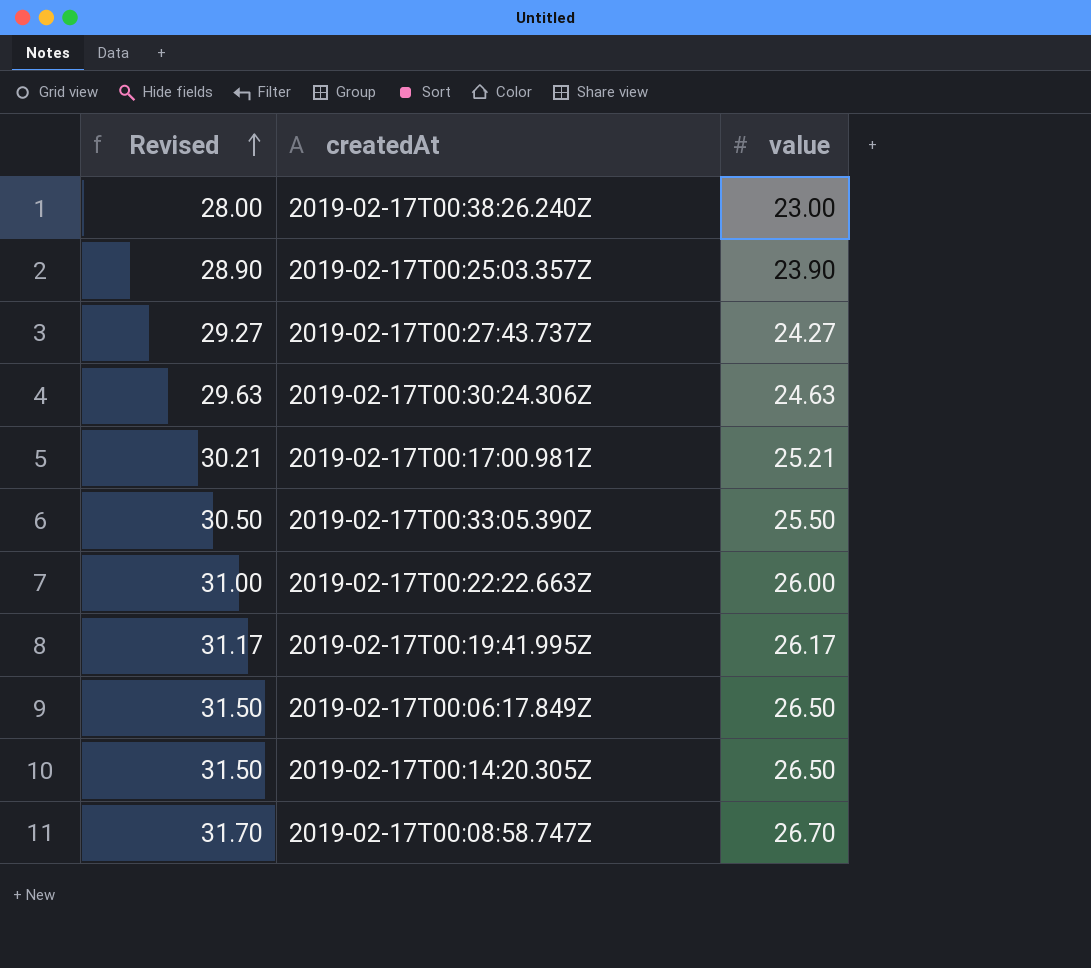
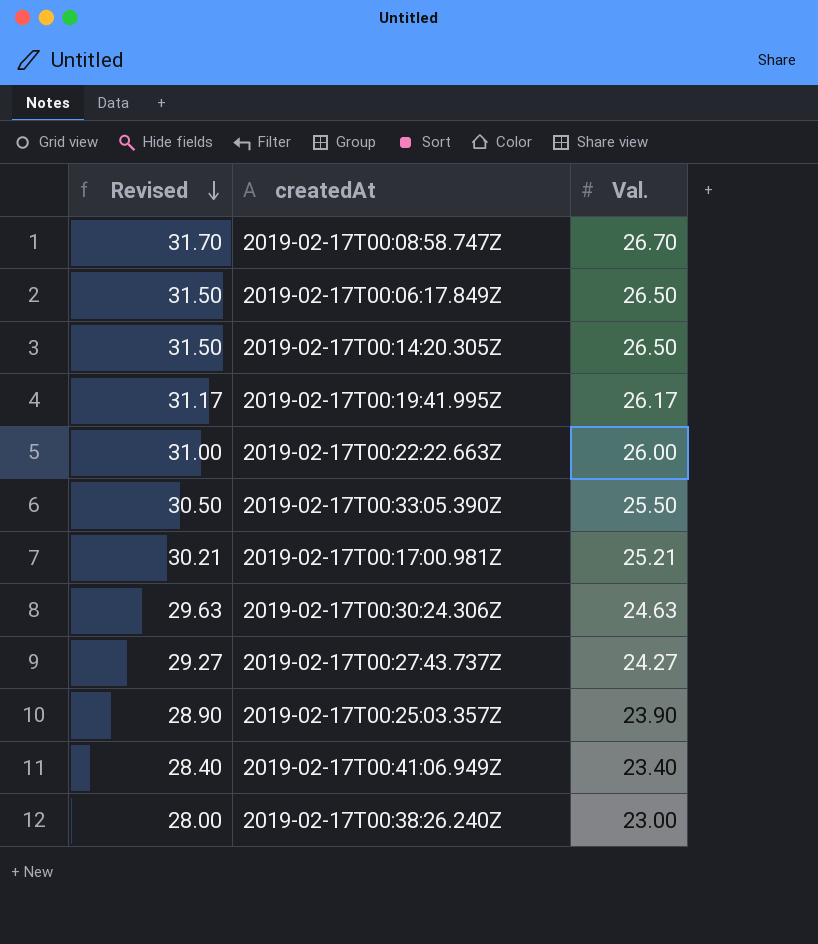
row order: Revised ascending -> Revised descending
column name: value -> Val.
row 2019-02-17T00:41:06.949Z: none -> 28.40 | 23.40

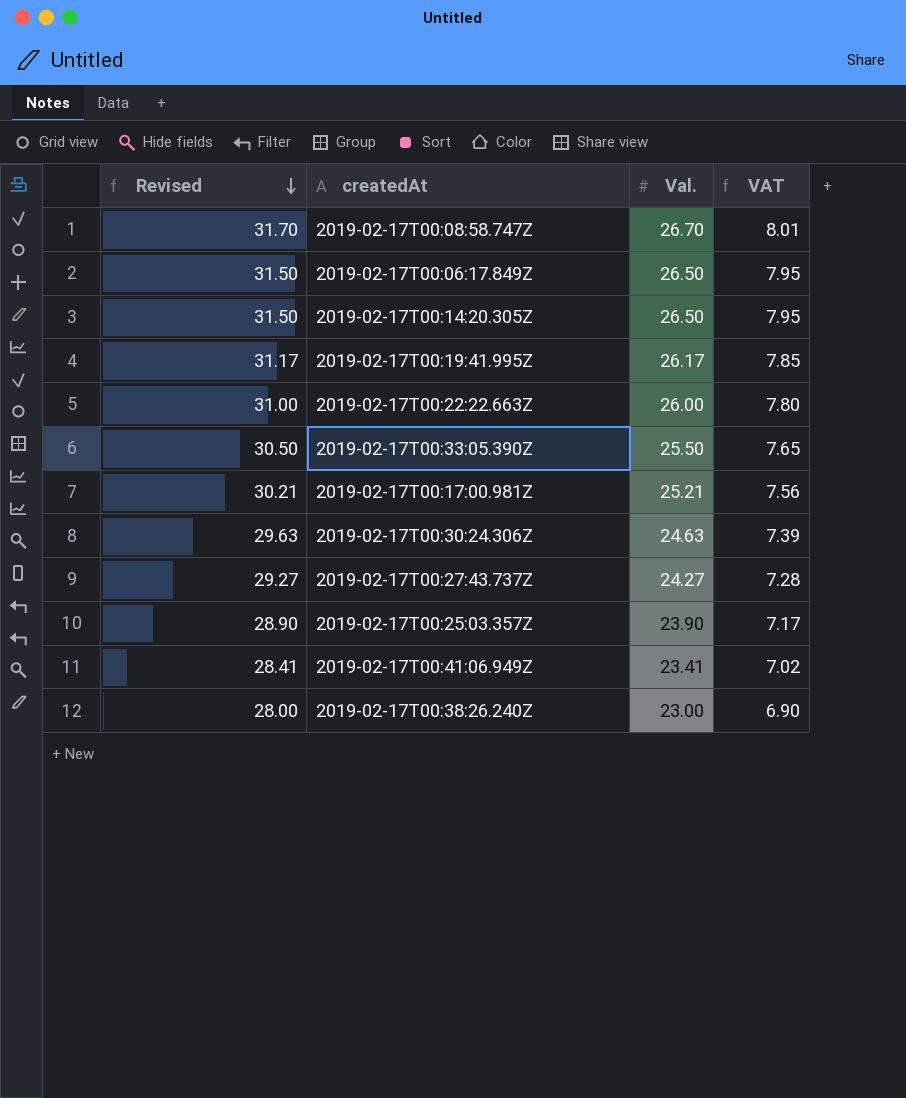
column VAT | formula: none -> [Val.] * 0.3
2019-02-17T00:41:06.949Z | Revised: 28.40 -> 28.41
2019-02-17T00:41:06.949Z | Val.: 23.40 -> 23.41

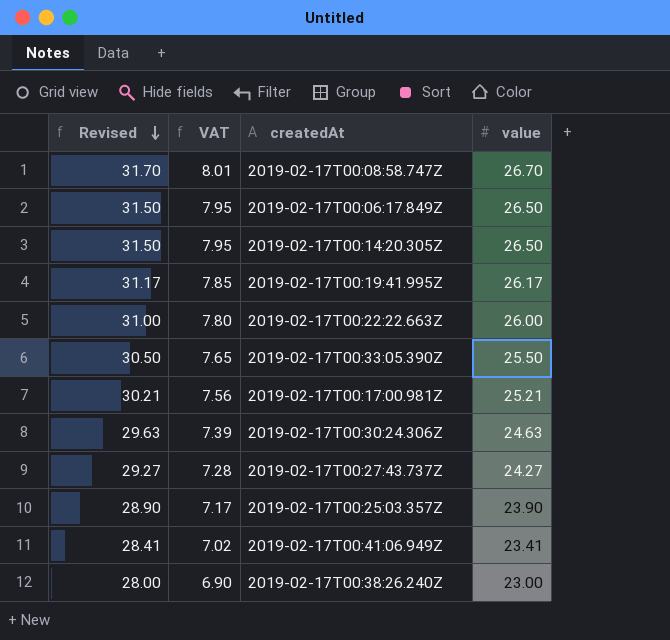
column VAT | position: 4 -> 2
column name: Val. -> value

